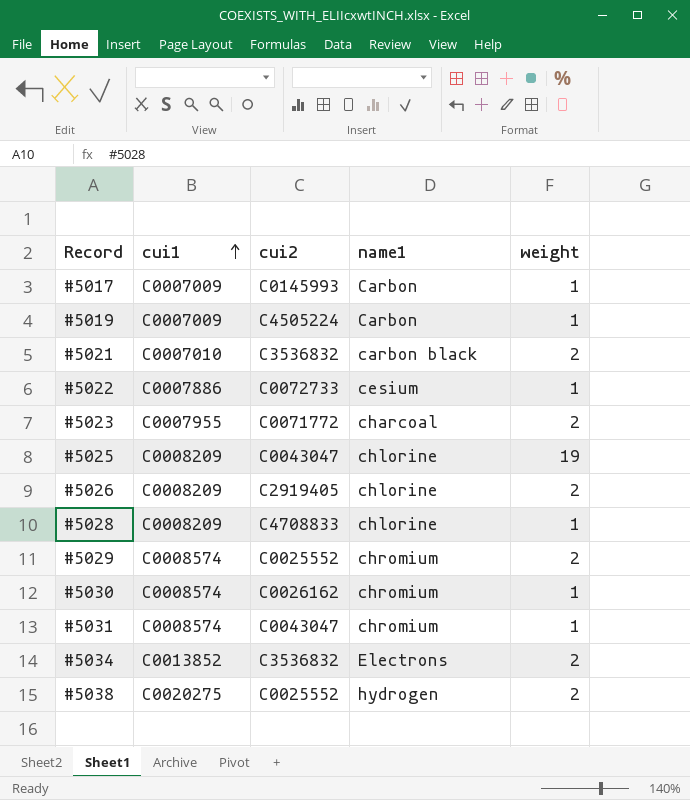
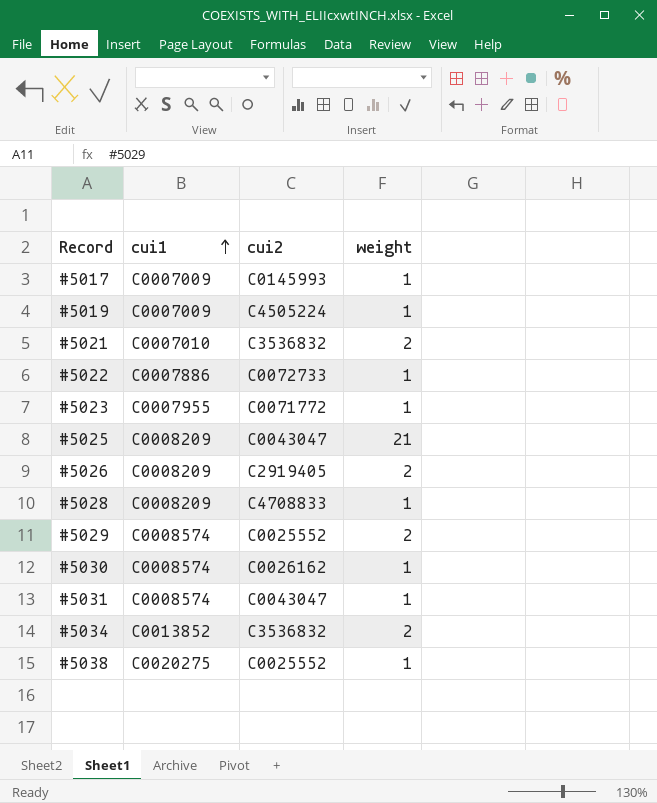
column name1 | position: 4 -> none
#5023 | weight: 2 -> 1
#5025 | weight: 19 -> 21
#5038 | weight: 2 -> 1

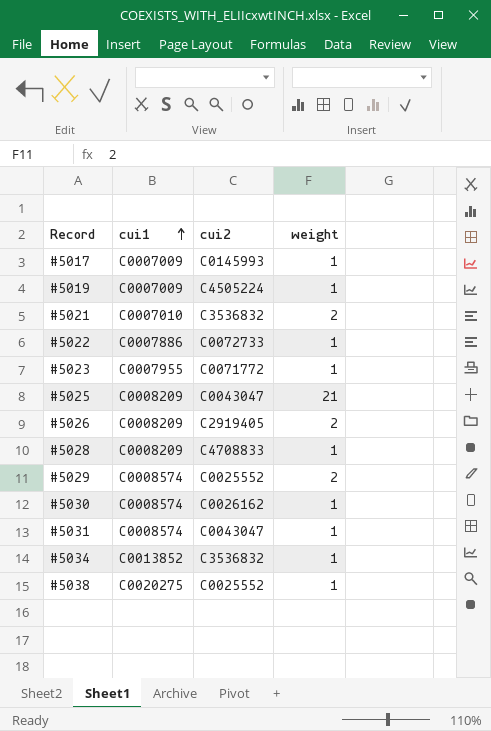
#5034 | weight: 2 -> 1

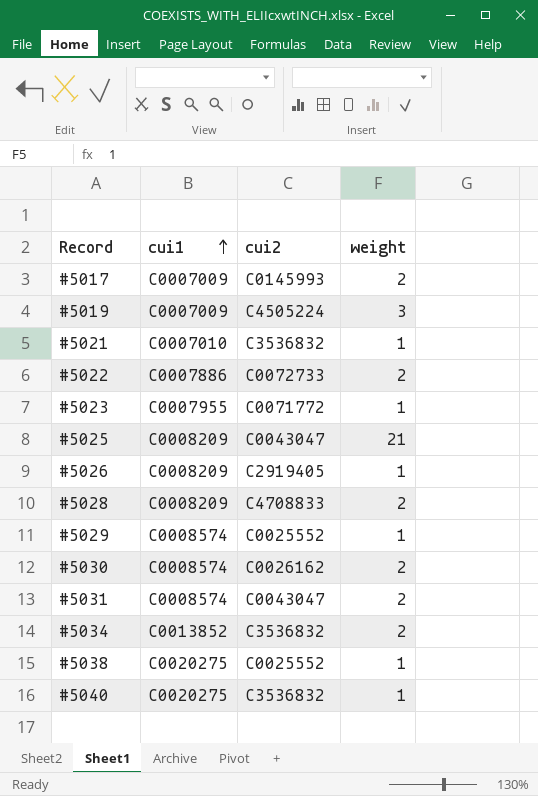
#5017 | weight: 1 -> 2
#5019 | weight: 1 -> 3
#5021 | weight: 2 -> 1
#5022 | weight: 1 -> 2
#5026 | weight: 2 -> 1
#5028 | weight: 1 -> 2
#5029 | weight: 2 -> 1
#5030 | weight: 1 -> 2
#5031 | weight: 1 -> 2
#5034 | weight: 1 -> 2
row #5040: none -> C0020275 | C3536832 | 1

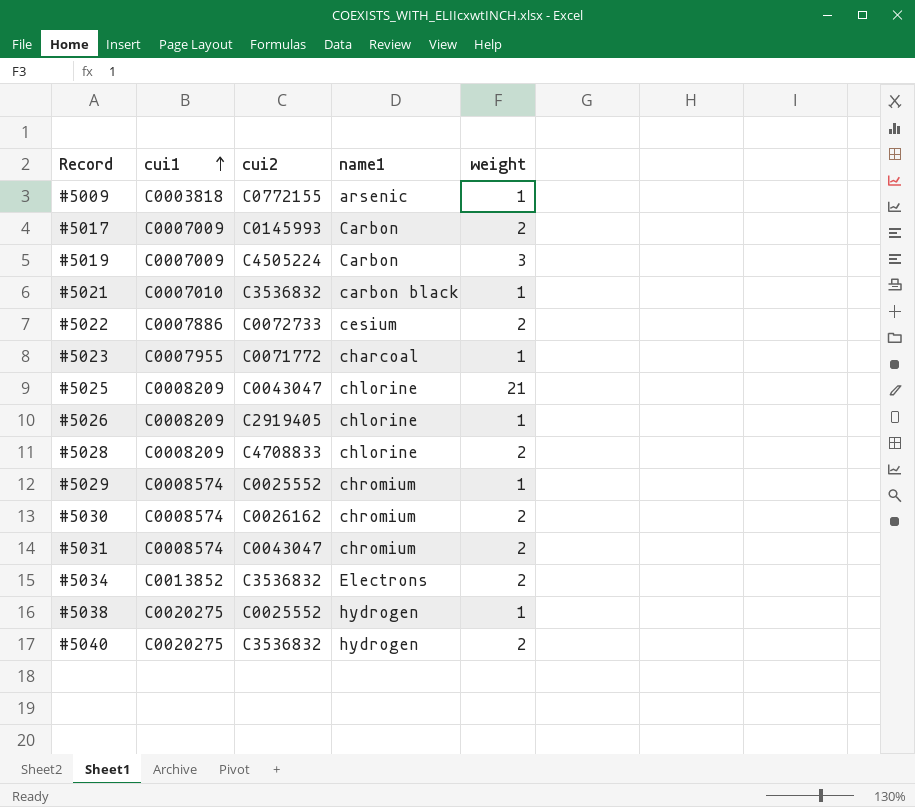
column name1 | position: none -> 4
row #5009: none -> C0003818 | C0772155 | arsenic | 1
#5040 | weight: 1 -> 2

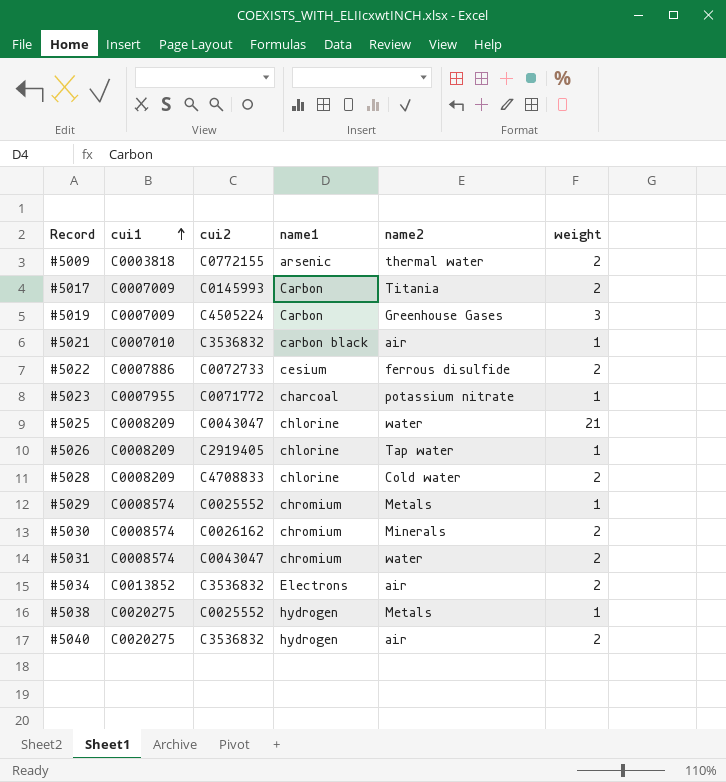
column name2 | position: none -> 5
#5009 | weight: 1 -> 2

